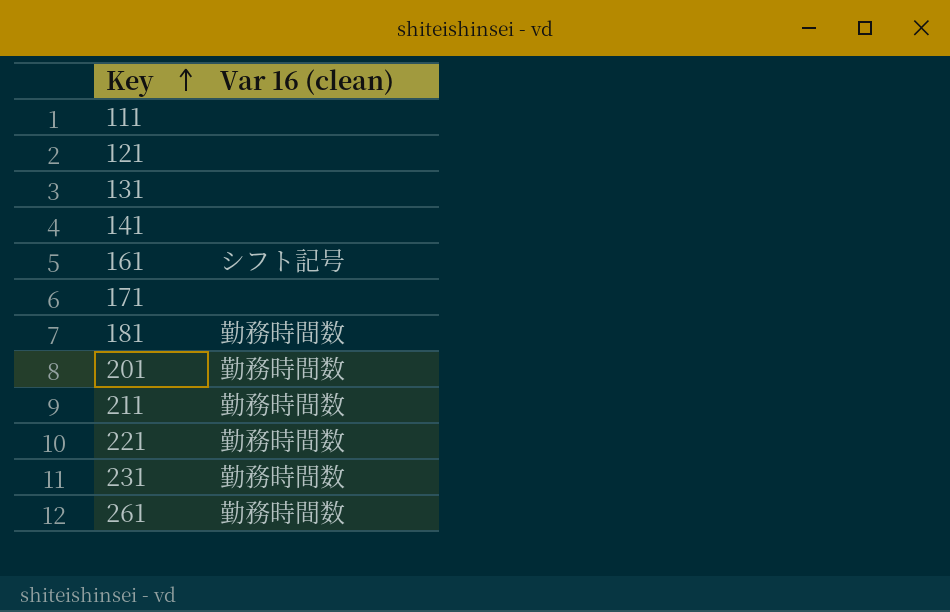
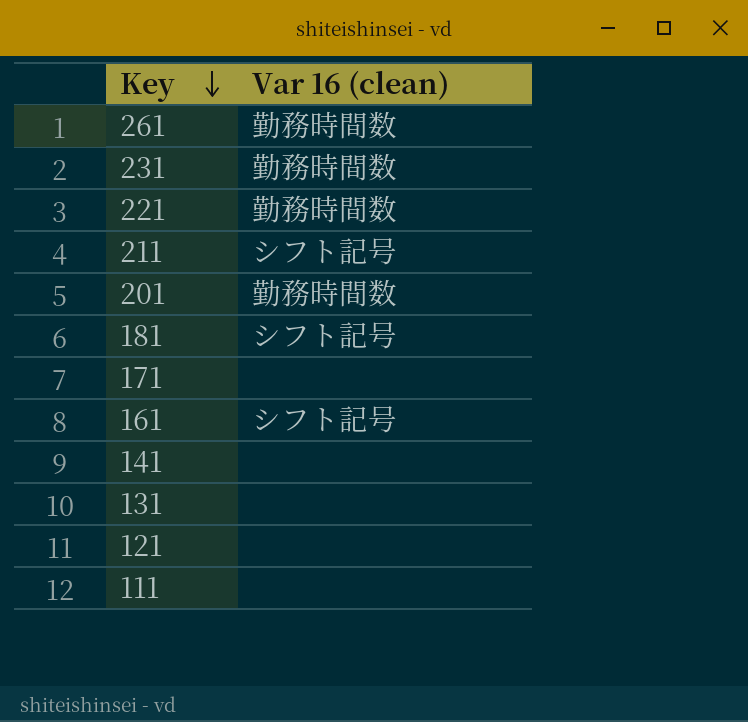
row order: Key ascending -> Key descending
211 | Var 16 (clean): 勤務時間数 -> シフト記号
181 | Var 16 (clean): 勤務時間数 -> シフト記号

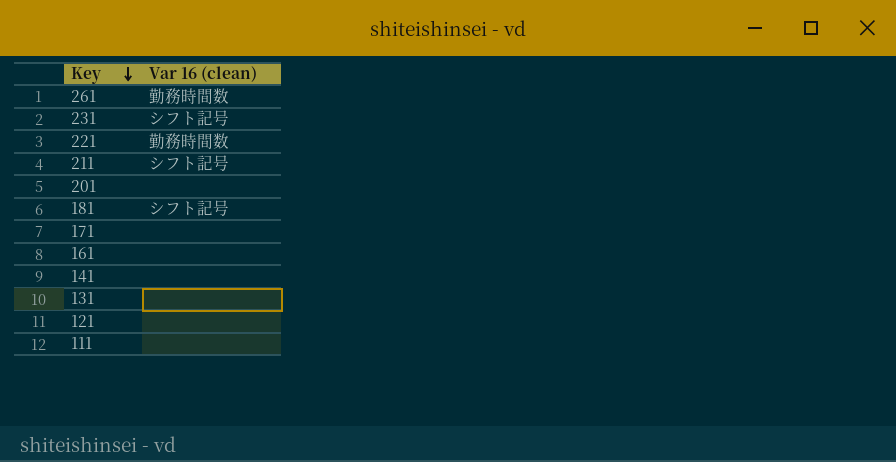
231 | Var 16 (clean): 勤務時間数 -> シフト記号
201 | Var 16 (clean): 勤務時間数 -> none
161 | Var 16 (clean): シフト記号 -> none

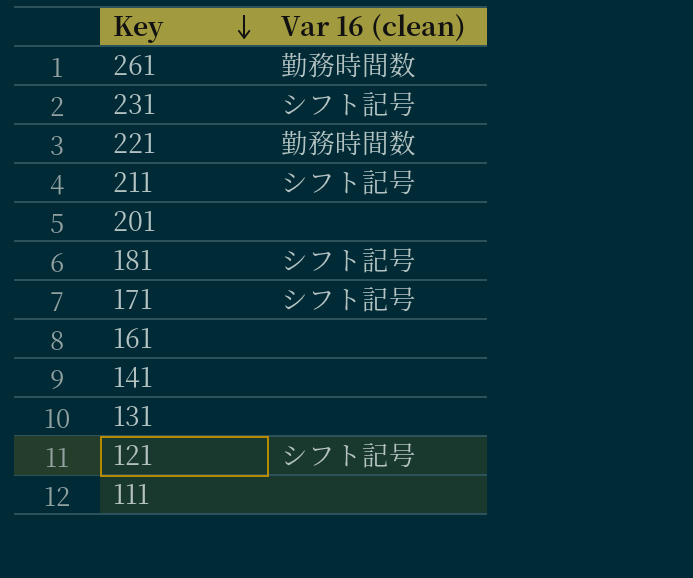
171 | Var 16 (clean): none -> シフト記号
121 | Var 16 (clean): none -> シフト記号

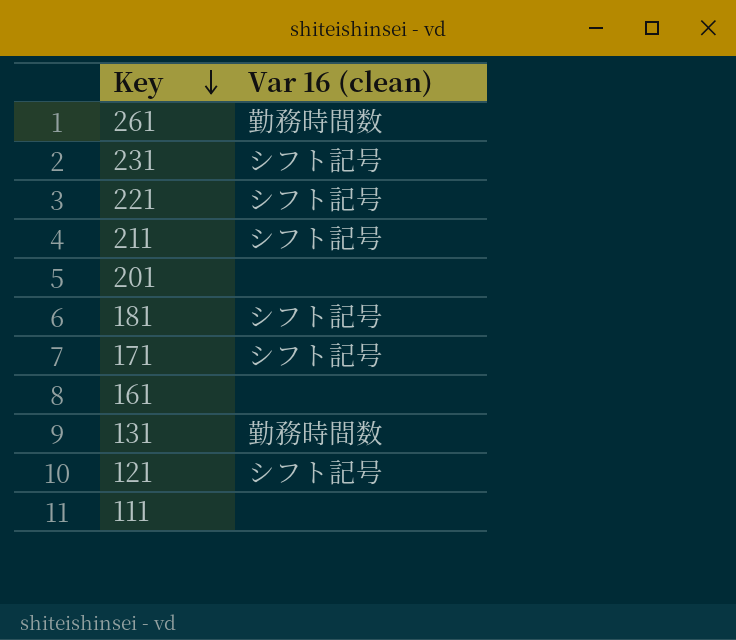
row 141: none -> none
221 | Var 16 (clean): 勤務時間数 -> シフト記号
131 | Var 16 (clean): none -> 勤務時間数

